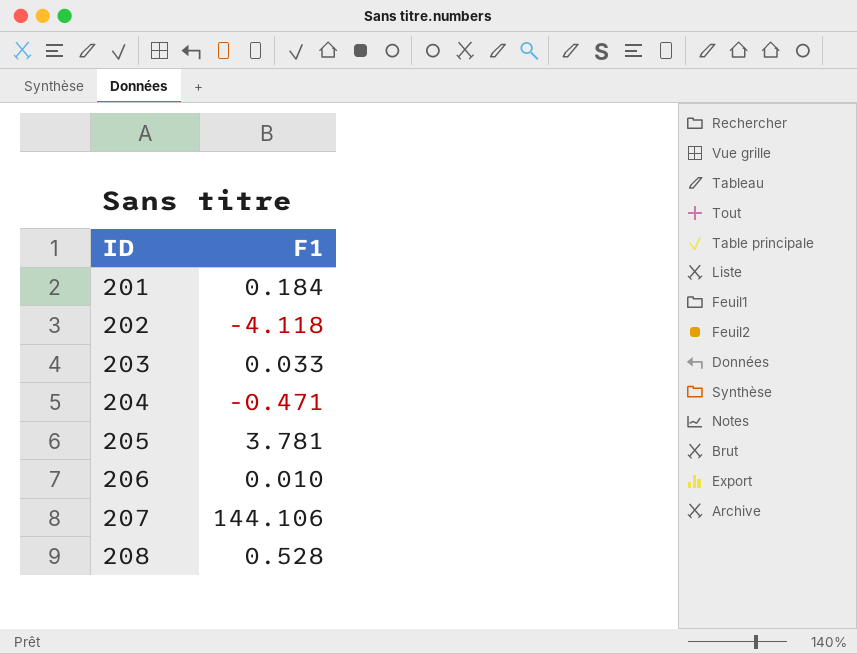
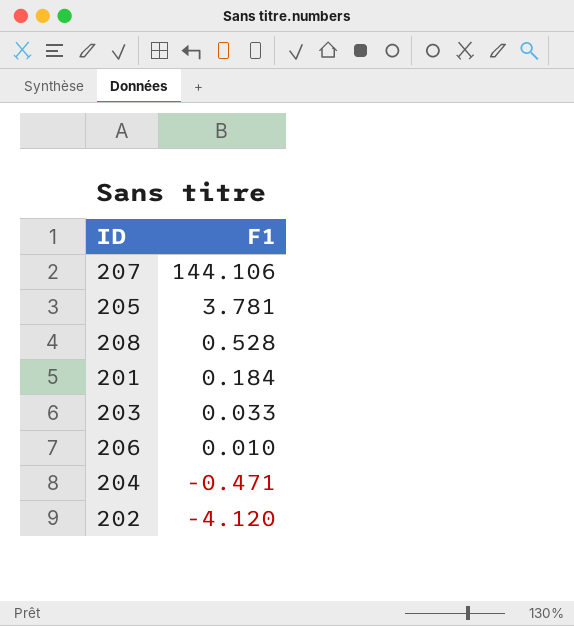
row order: ID ascending -> F1 descending
202 | F1: -4.118 -> -4.120

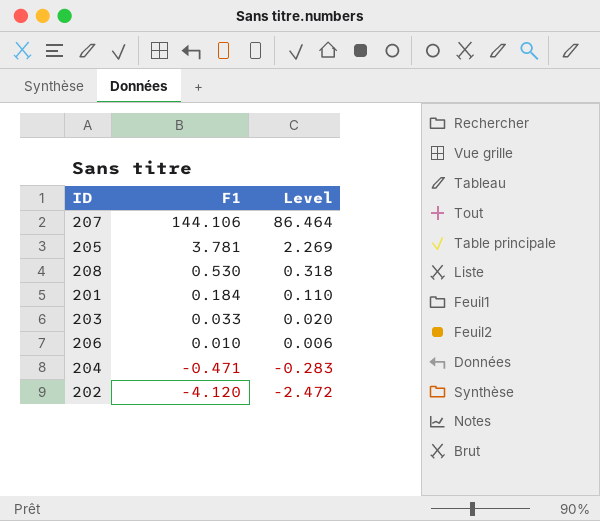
column Level | formula: none -> [F1] * 0.6
208 | F1: 0.528 -> 0.530

